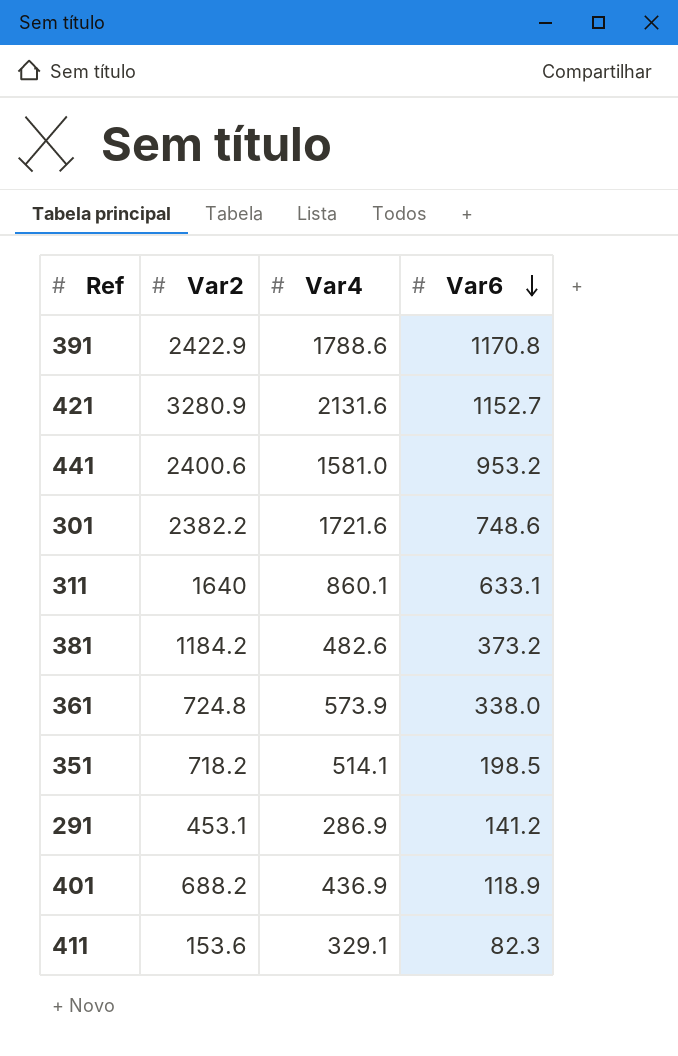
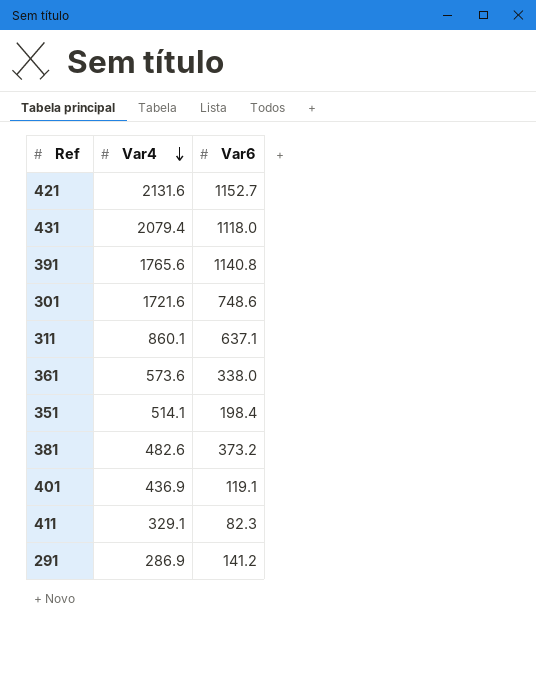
row order: Var6 descending -> Var4 descending
column Var2 | position: 2 -> none
row 441: 2400.6 | 1581.0 | 953.2 -> none
row 431: none -> 2079.4 | 1118.0
391 | Var4: 1788.6 -> 1765.6
391 | Var6: 1170.8 -> 1140.8
311 | Var6: 633.1 -> 637.1
361 | Var4: 573.9 -> 573.6
351 | Var6: 198.5 -> 198.4
401 | Var6: 118.9 -> 119.1

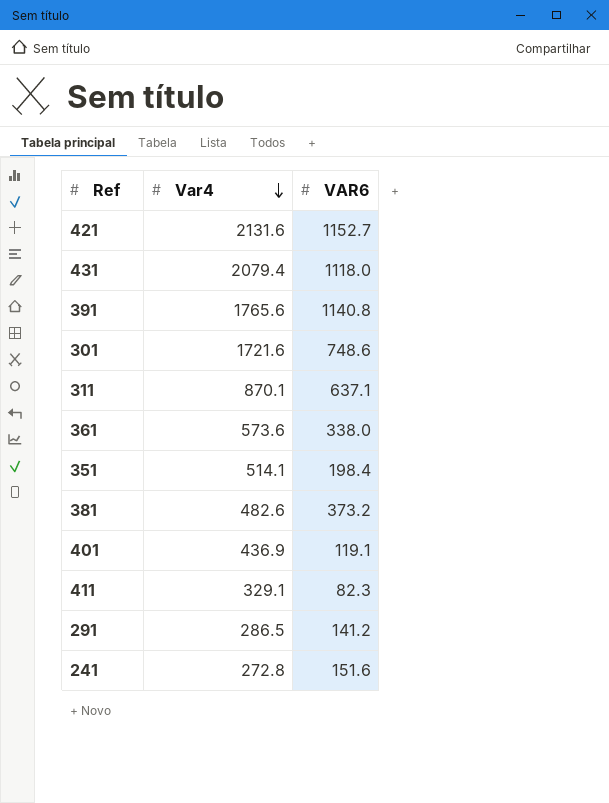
column name: Var6 -> VAR6
311 | Var4: 860.1 -> 870.1
291 | Var4: 286.9 -> 286.5
row 241: none -> 272.8 | 151.6

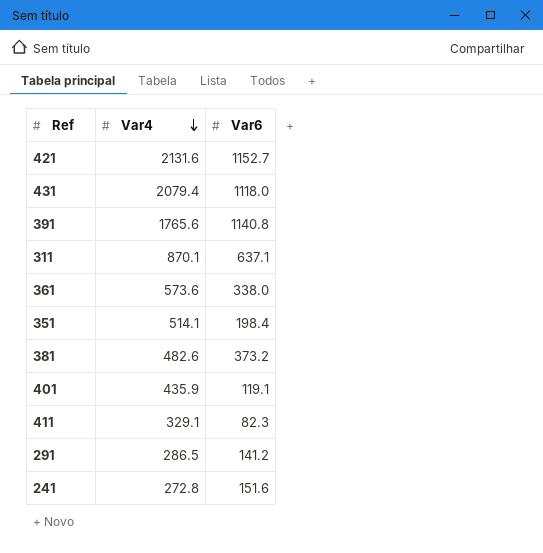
column name: VAR6 -> Var6
row 301: 1721.6 | 748.6 -> none
401 | Var4: 436.9 -> 435.9

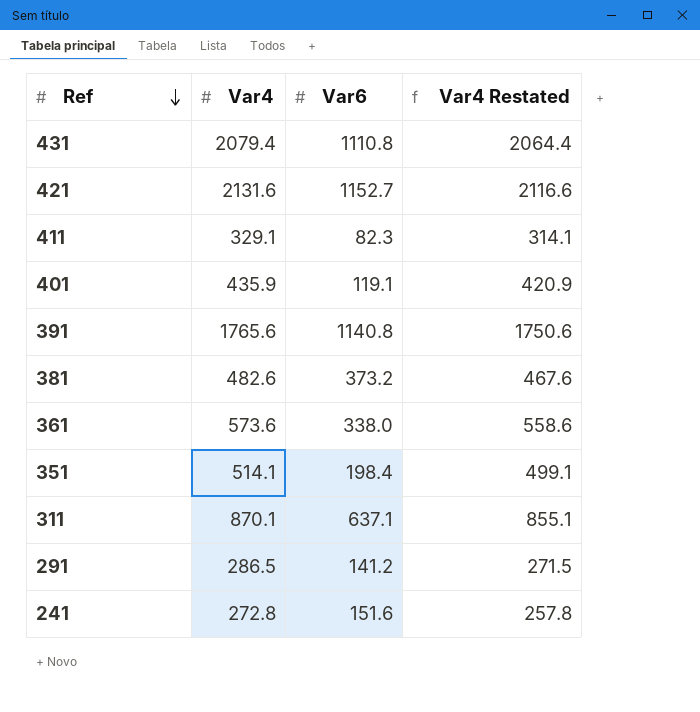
row order: Var4 descending -> Ref descending
column Var4 Restated | formula: none -> [Var4] - 15
431 | Var6: 1118.0 -> 1110.8

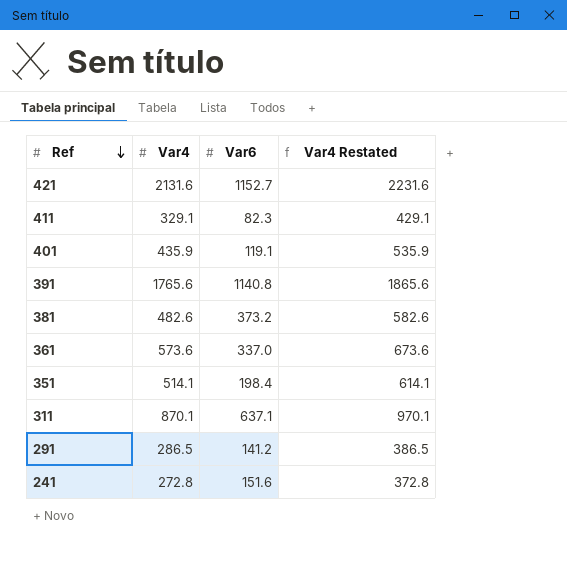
column Var4 Restated | formula: [Var4] - 15 -> [Var4] + 100
row 431: 2079.4 | 1110.8 | 2064.4 -> none
361 | Var6: 338.0 -> 337.0

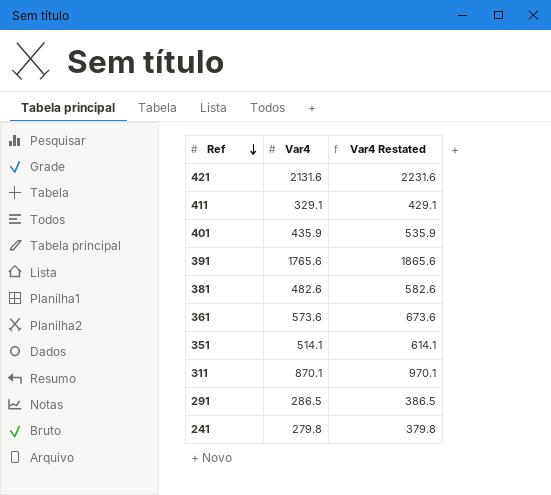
column Var6 | position: 3 -> none
241 | Var4: 272.8 -> 279.8
241 | Var4 Restated: 372.8 -> 379.8

